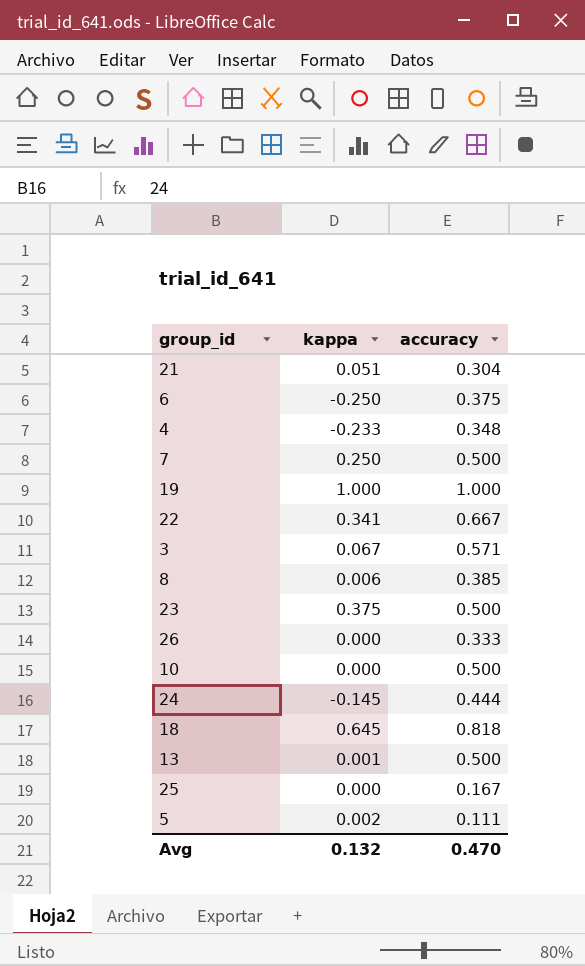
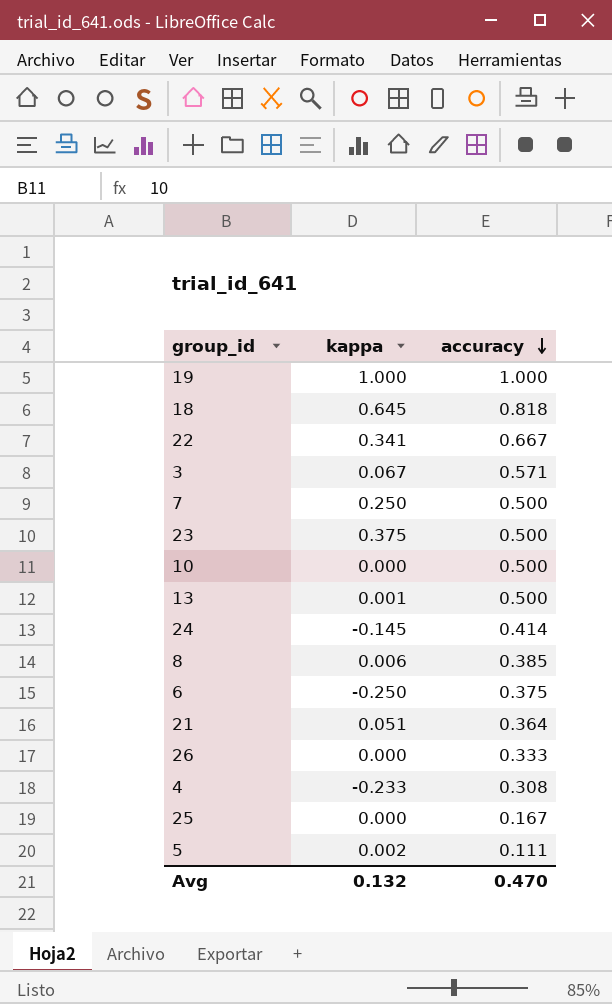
row order: none -> accuracy descending
24 | accuracy: 0.444 -> 0.414
21 | accuracy: 0.304 -> 0.364
4 | accuracy: 0.348 -> 0.308

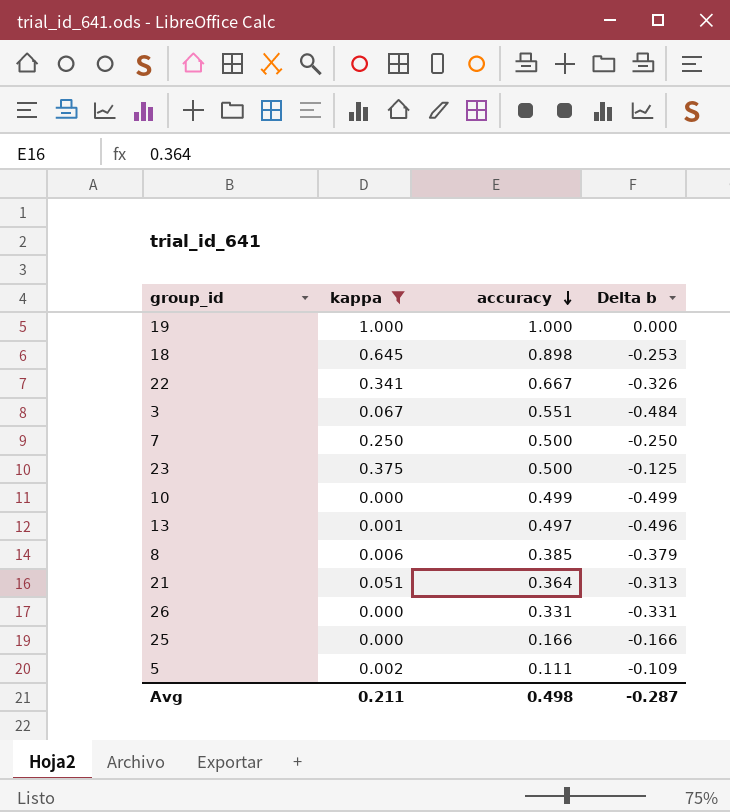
filter: none -> kappa >= 0.000
column Delta b | formula: none -> [kappa] - [accuracy]
18 | accuracy: 0.818 -> 0.898
3 | accuracy: 0.571 -> 0.551
10 | accuracy: 0.500 -> 0.499
13 | accuracy: 0.500 -> 0.497
26 | accuracy: 0.333 -> 0.331
25 | accuracy: 0.167 -> 0.166
Avg | kappa: 0.132 -> 0.211
Avg | accuracy: 0.470 -> 0.498

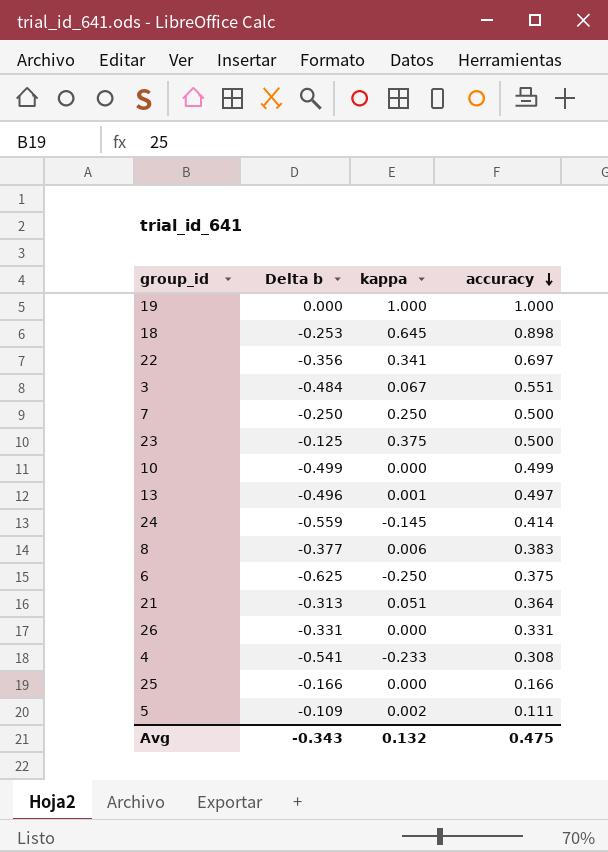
filter: kappa >= 0.000 -> none
column Delta b | position: 4 -> 2
22 | Delta b: -0.326 -> -0.356
22 | accuracy: 0.667 -> 0.697
8 | Delta b: -0.379 -> -0.377
8 | accuracy: 0.385 -> 0.383
Avg | Delta b: -0.287 -> -0.343
Avg | kappa: 0.211 -> 0.132
Avg | accuracy: 0.498 -> 0.475

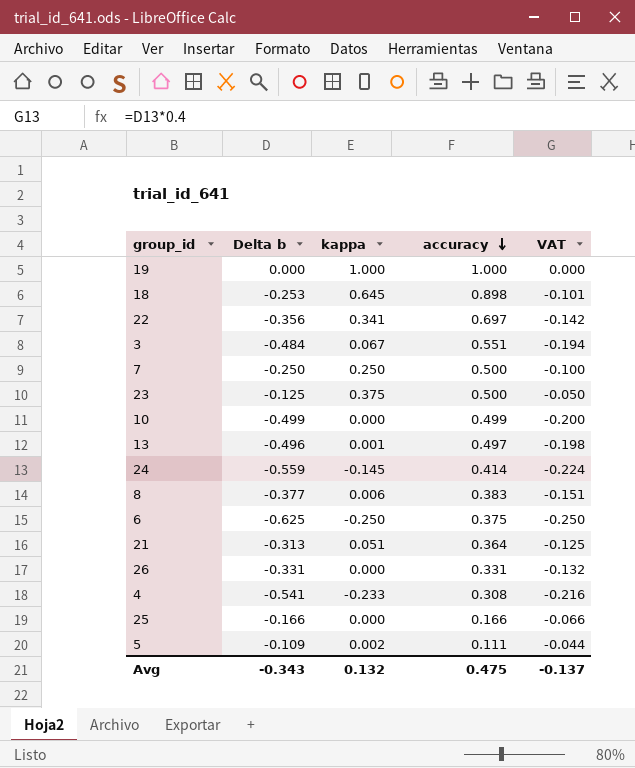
column VAT | formula: none -> [Delta b] * 0.4

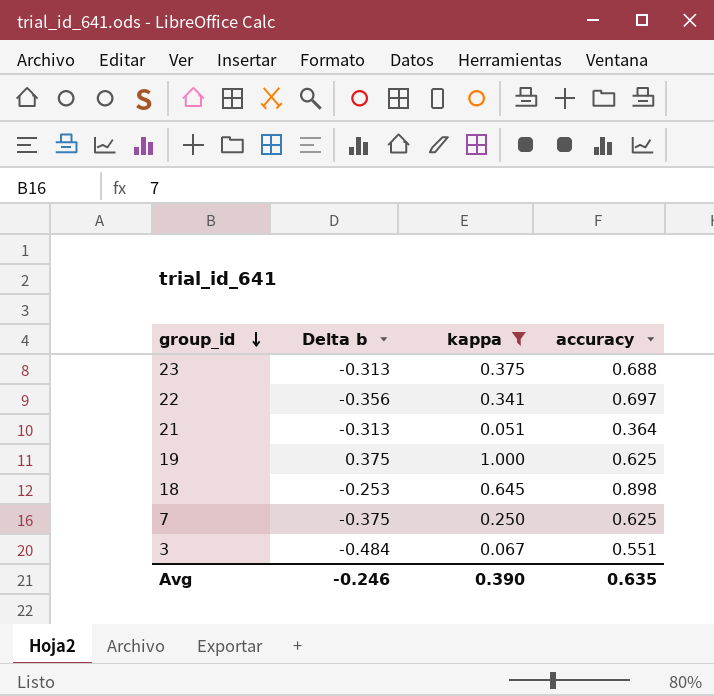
filter: none -> kappa >= 0.051
row order: accuracy descending -> group_id descending
column VAT | formula: [Delta b] * 0.4 -> none
23 | Delta b: -0.125 -> -0.313
23 | accuracy: 0.500 -> 0.688
19 | Delta b: 0.000 -> 0.375
19 | accuracy: 1.000 -> 0.625
7 | Delta b: -0.250 -> -0.375
7 | accuracy: 0.500 -> 0.625
Avg | Delta b: -0.343 -> -0.246
Avg | kappa: 0.132 -> 0.390
Avg | accuracy: 0.475 -> 0.635

